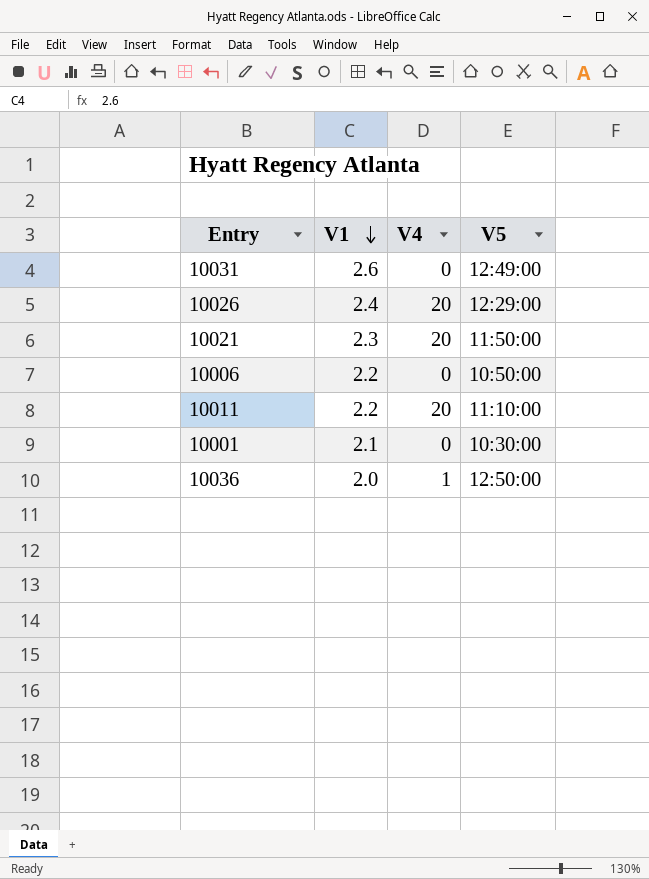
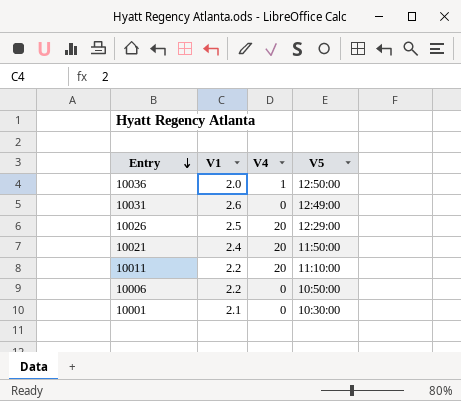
row order: V1 descending -> Entry descending
10026 | V1: 2.4 -> 2.5
10021 | V1: 2.3 -> 2.4

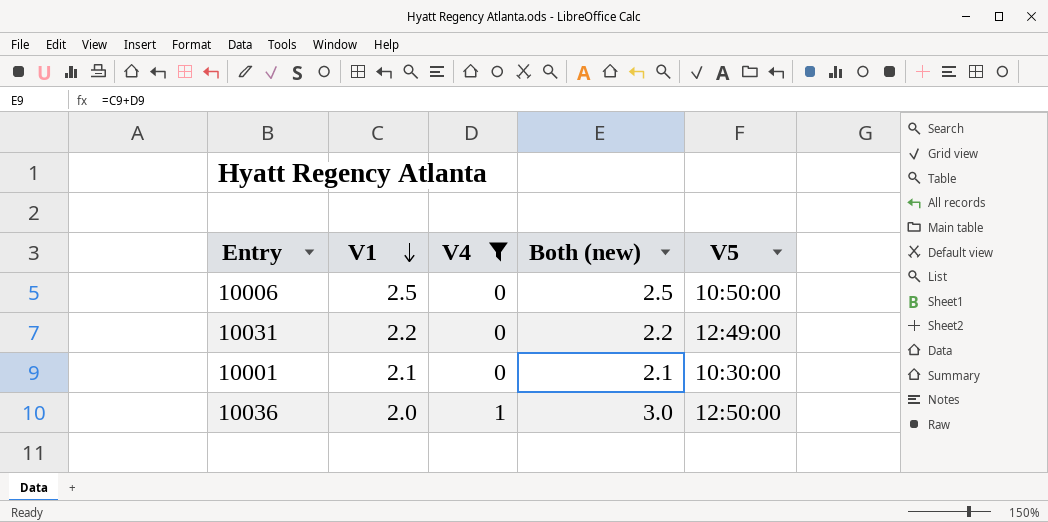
filter: none -> V4 != 20
row order: Entry descending -> V1 descending
column Both (new) | formula: none -> [V1] + [V4]
10006 | V1: 2.2 -> 2.5
10031 | V1: 2.6 -> 2.2

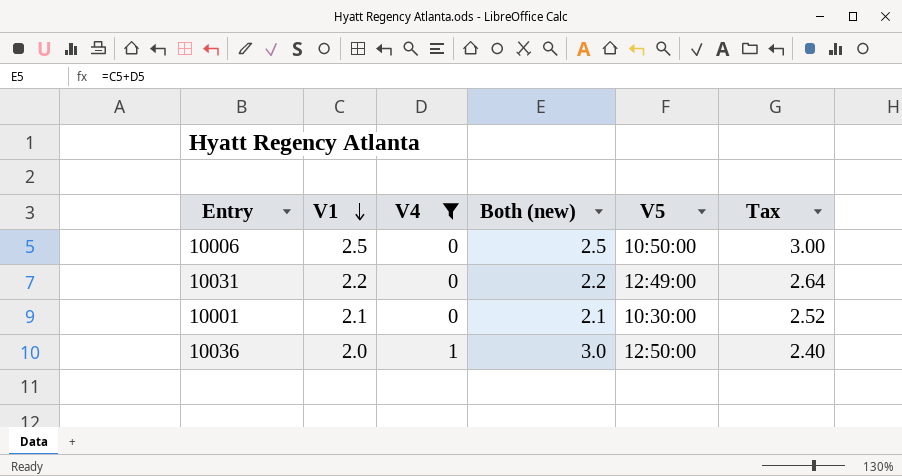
column Tax | formula: none -> [V1] * 1.2

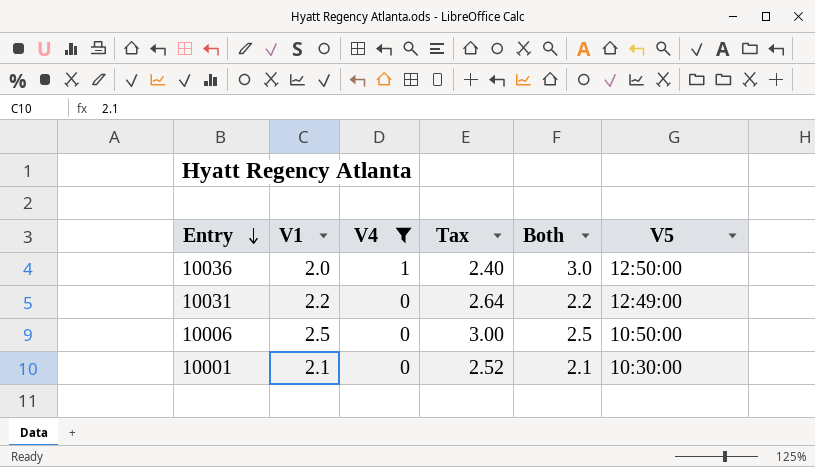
row order: V1 descending -> Entry descending
column Tax | position: 6 -> 4
column name: Both (new) -> Both

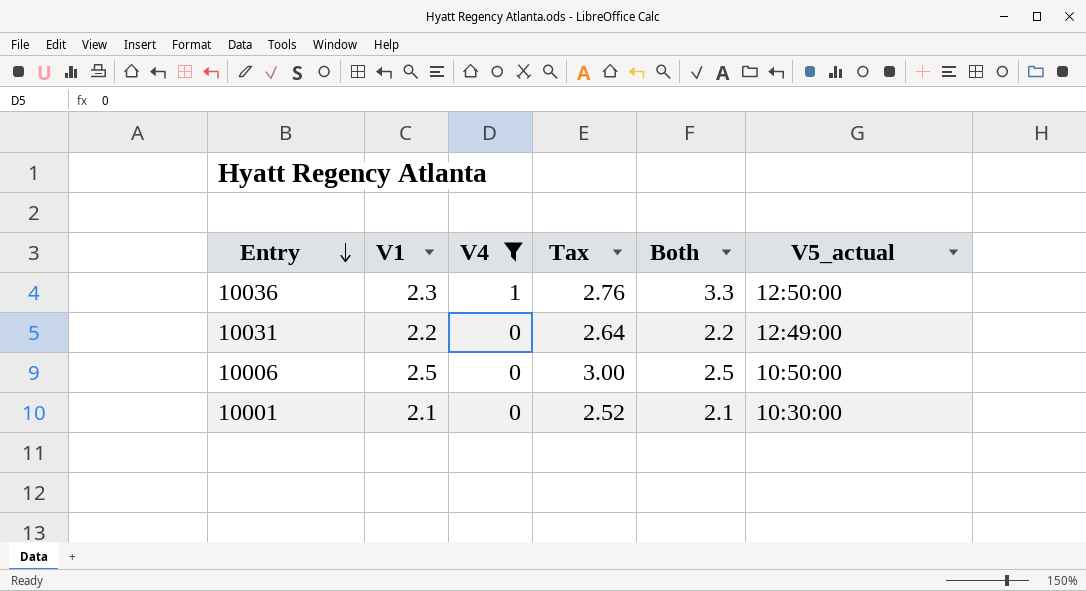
column name: V5 -> V5_actual
10036 | V1: 2.0 -> 2.3
10036 | Tax: 2.40 -> 2.76
10036 | Both: 3.0 -> 3.3

